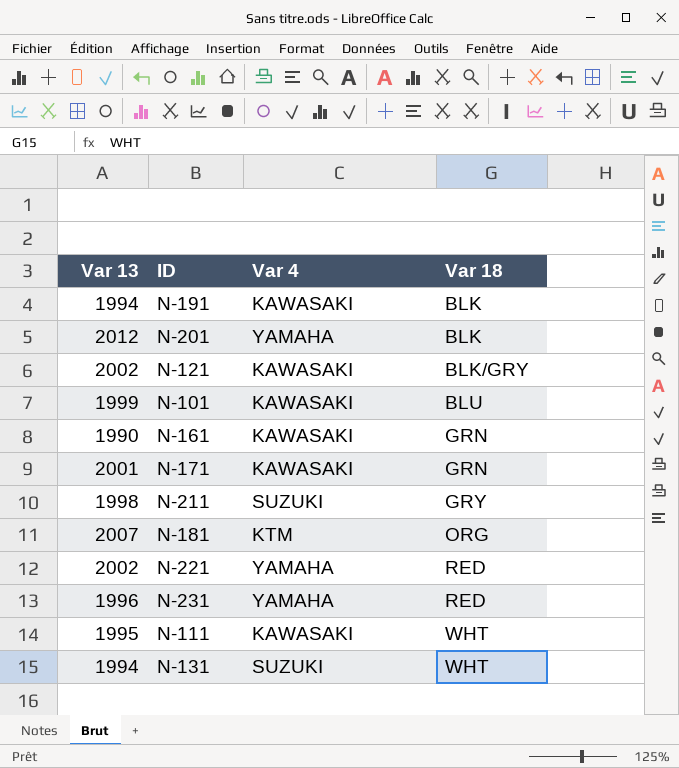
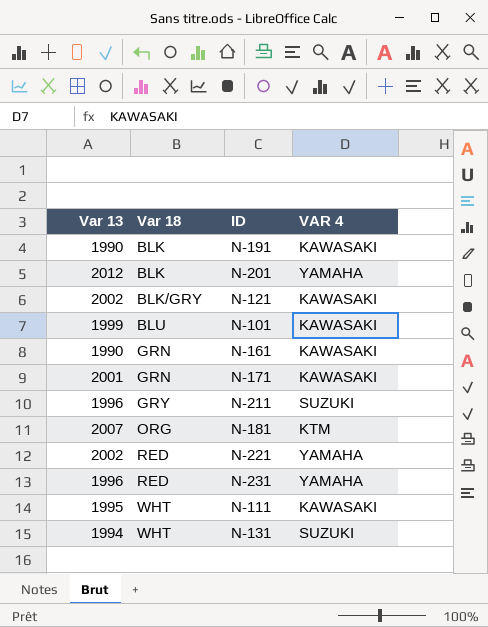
column Var 18 | position: 4 -> 2
column name: Var 4 -> VAR 4
N-191 | Var 13: 1994 -> 1990
N-211 | Var 13: 1998 -> 1996

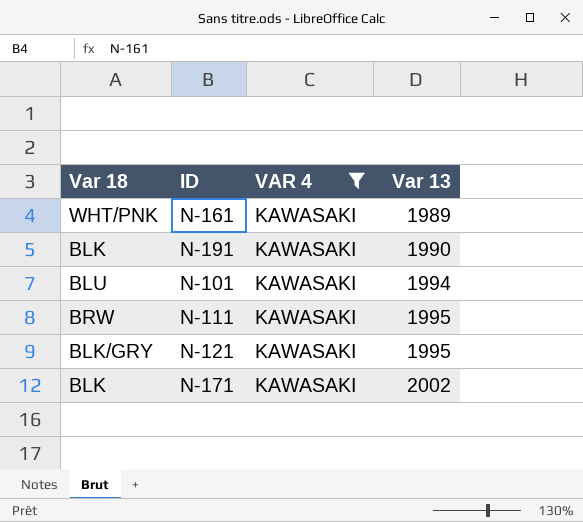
filter: none -> VAR 4 = KAWASAKI
row order: Var 18 ascending -> Var 13 ascending
column Var 13 | position: 1 -> 4
N-161 | Var 18: GRN -> WHT/PNK
N-161 | Var 13: 1990 -> 1989
N-101 | Var 13: 1999 -> 1994
N-111 | Var 18: WHT -> BRW
N-121 | Var 13: 2002 -> 1995
N-171 | Var 18: GRN -> BLK
N-171 | Var 13: 2001 -> 2002

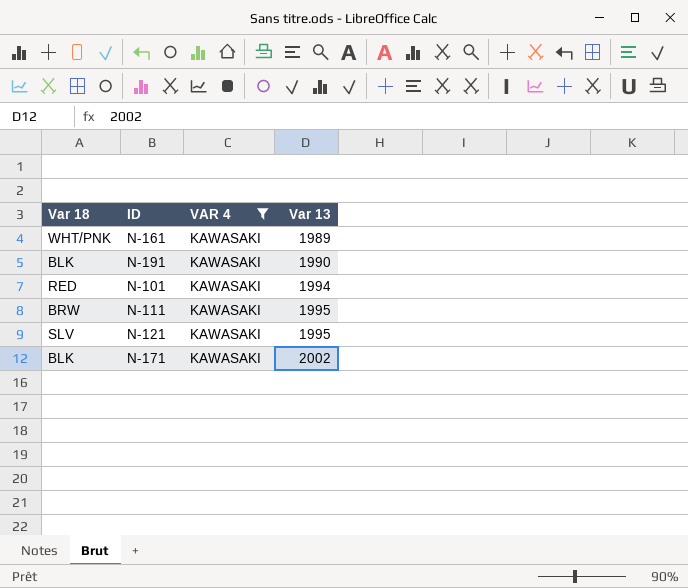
N-101 | Var 18: BLU -> RED
N-121 | Var 18: BLK/GRY -> SLV

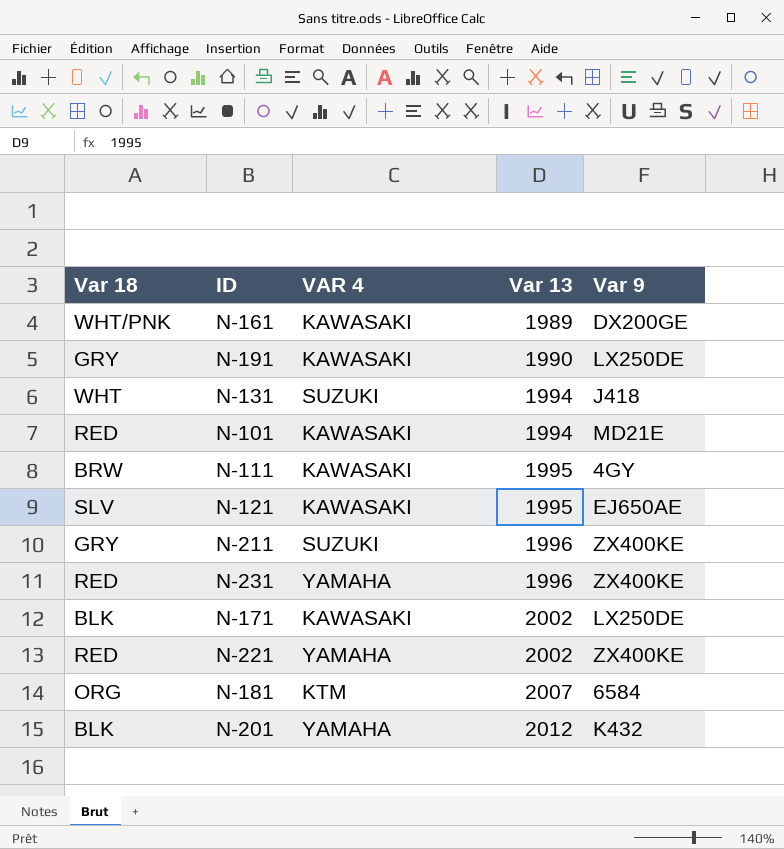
filter: VAR 4 = KAWASAKI -> none
column Var 9 | position: none -> 5
N-191 | Var 18: BLK -> GRY

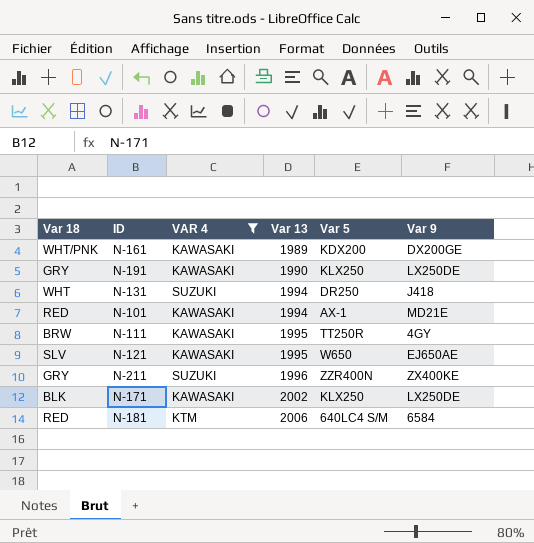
filter: none -> VAR 4 != YAMAHA
column Var 5 | position: none -> 5
N-181 | Var 18: ORG -> RED
N-181 | Var 13: 2007 -> 2006

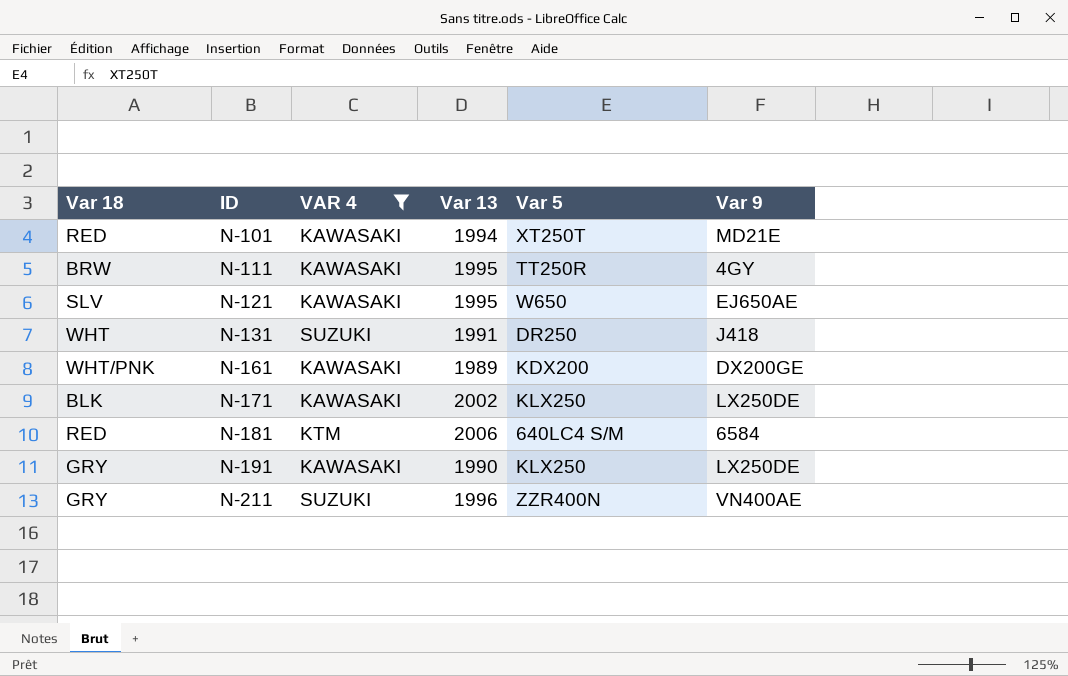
row order: Var 13 ascending -> ID ascending
N-101 | Var 5: AX-1 -> XT250T
N-131 | Var 13: 1994 -> 1991
N-211 | Var 9: ZX400KE -> VN400AE

